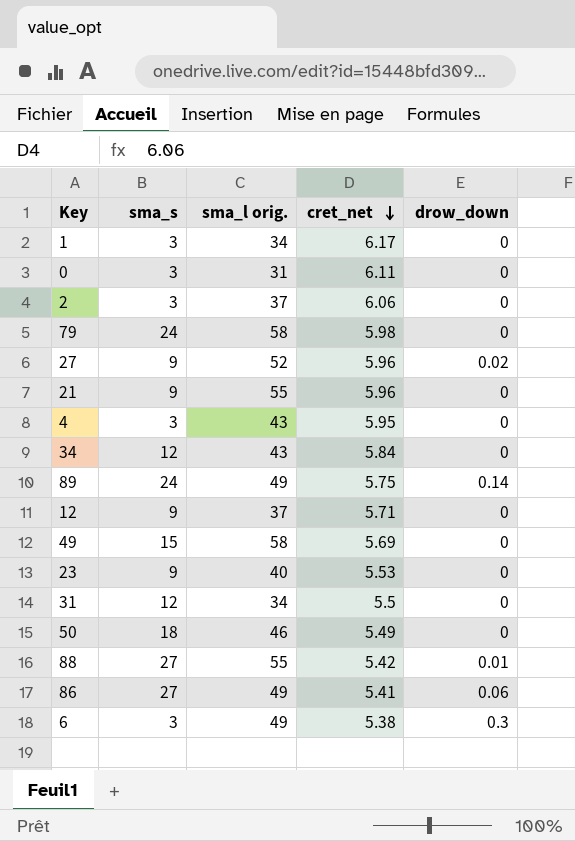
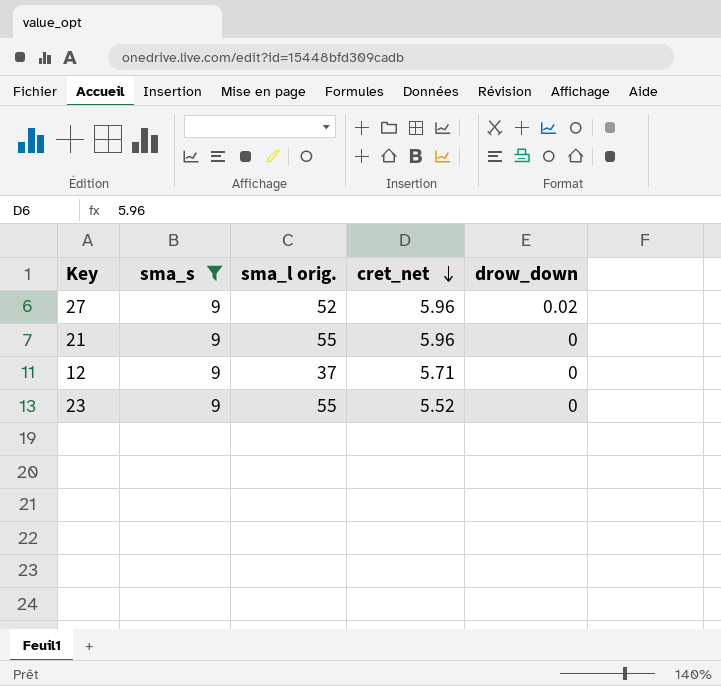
filter: none -> sma_s = 9
23 | sma_l orig.: 40 -> 55
23 | cret_net: 5.53 -> 5.52

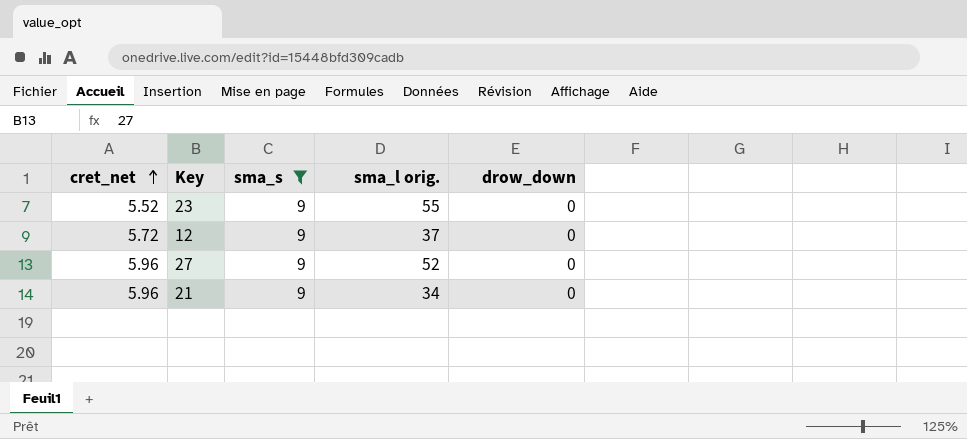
row order: cret_net descending -> cret_net ascending
column cret_net | position: 4 -> 1
12 | cret_net: 5.71 -> 5.72
27 | drow_down: 0.02 -> 0
21 | sma_l orig.: 55 -> 34

